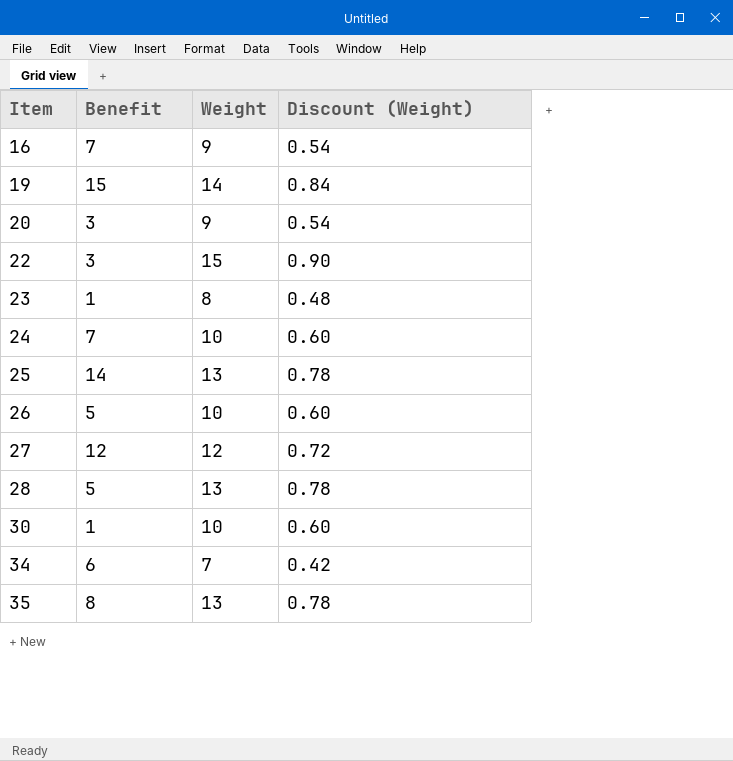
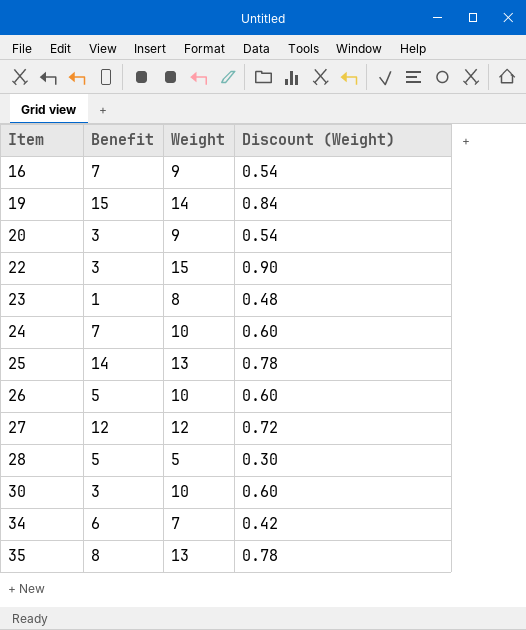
28 | Weight: 13 -> 5
28 | Discount (Weight): 0.78 -> 0.30
30 | Benefit: 1 -> 3

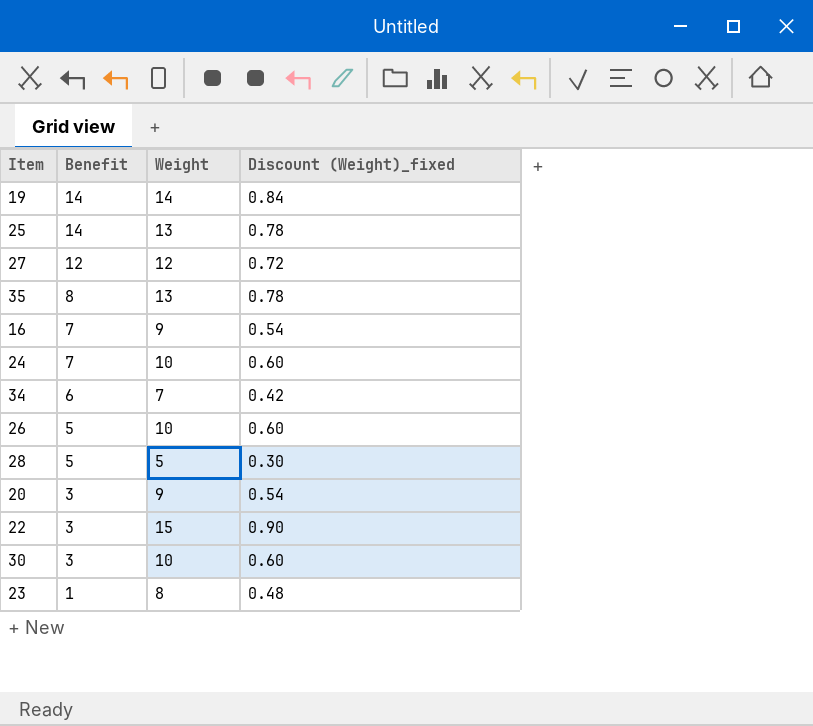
row order: Item ascending -> Benefit descending
column name: Discount (Weight) -> Discount (Weight)_fixed
19 | Benefit: 15 -> 14

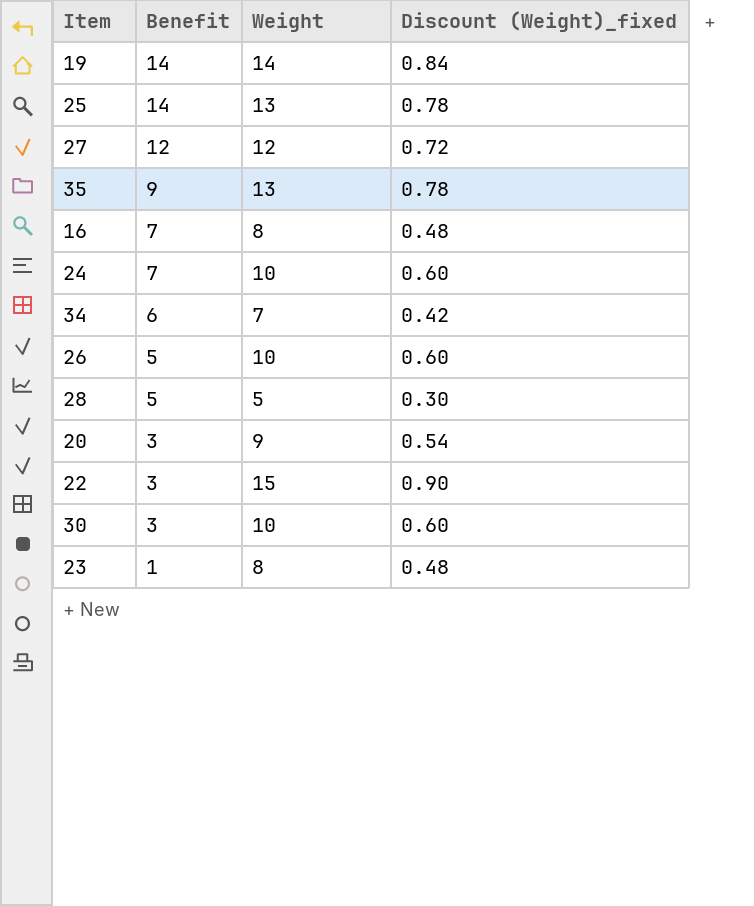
35 | Benefit: 8 -> 9
16 | Weight: 9 -> 8
16 | Discount (Weight)_fixed: 0.54 -> 0.48

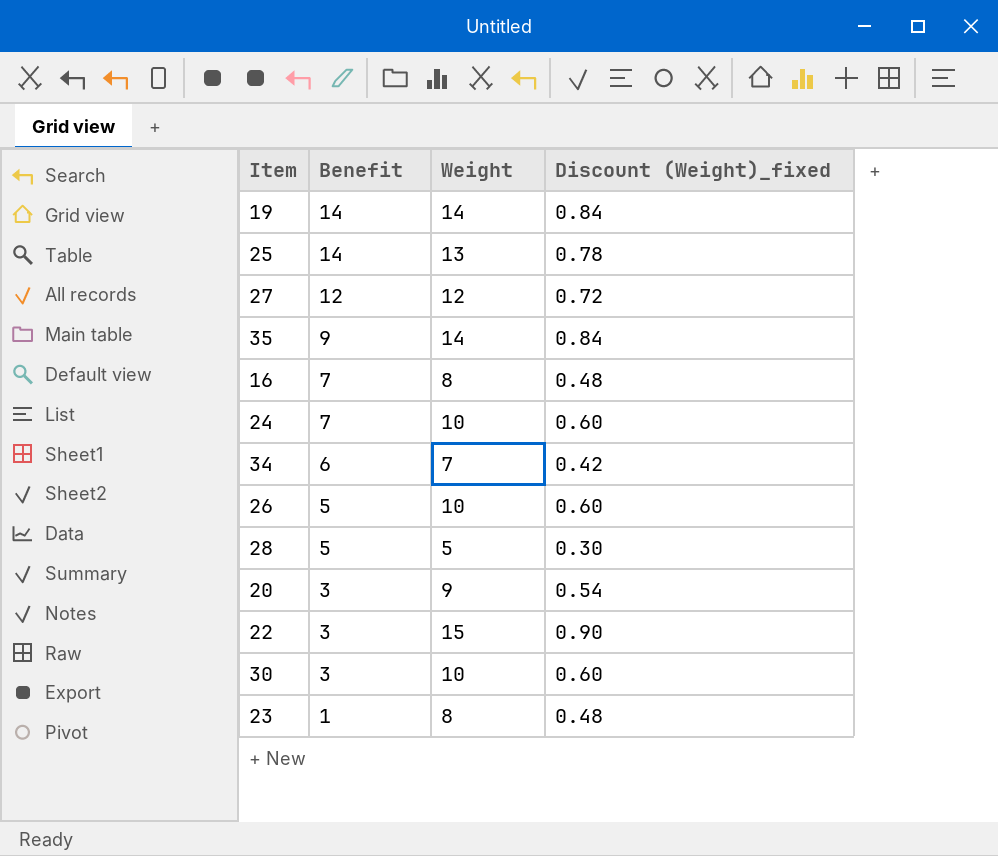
35 | Weight: 13 -> 14
35 | Discount (Weight)_fixed: 0.78 -> 0.84

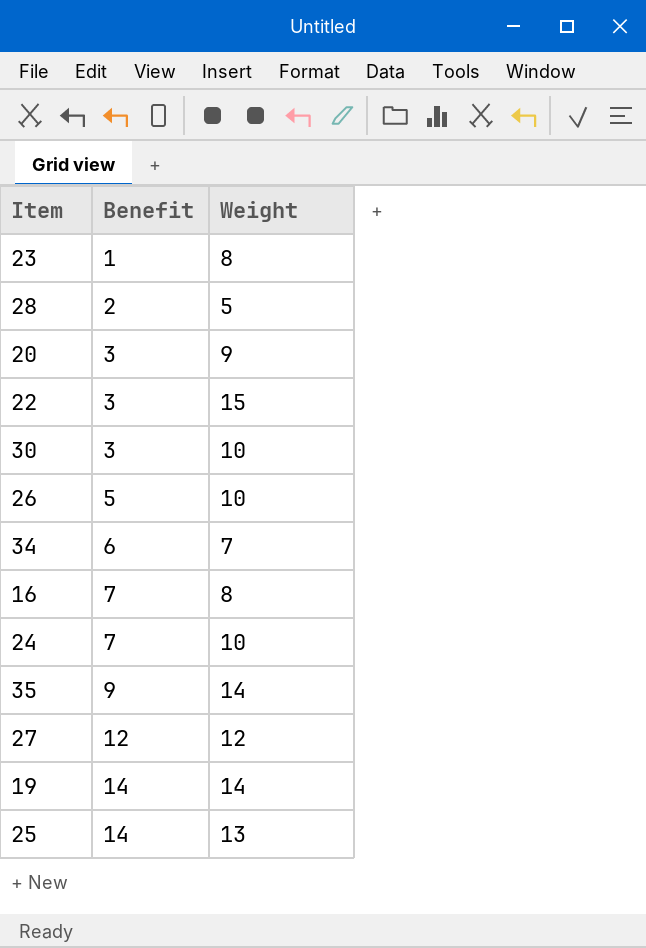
row order: Benefit descending -> Benefit ascending
column Discount (Weight)_fixed | formula: [Weight] * 0.06 -> none
28 | Benefit: 5 -> 2

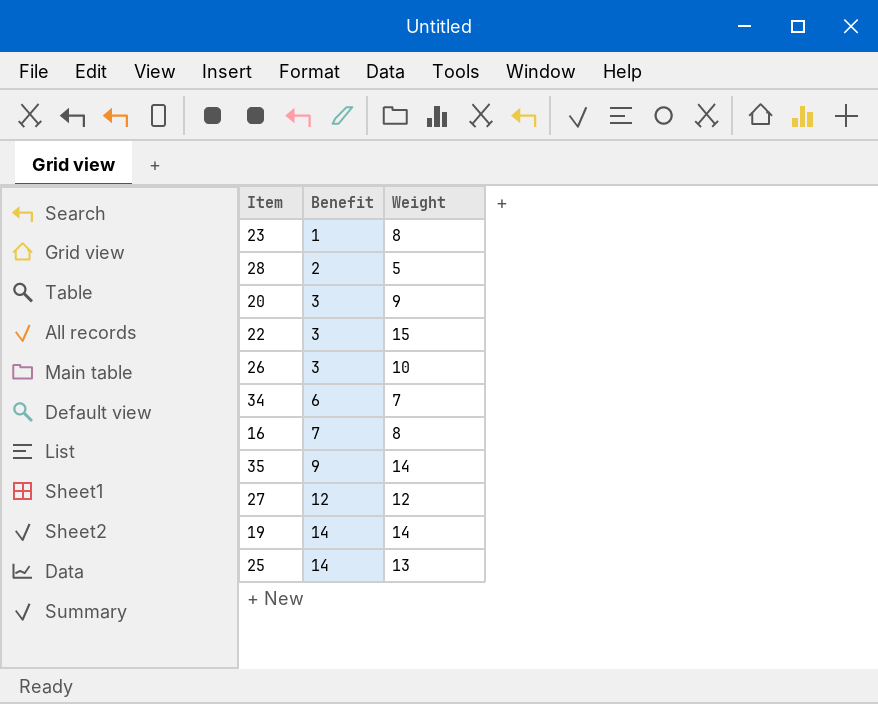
row 30: 3 | 10 -> none
row 24: 7 | 10 -> none
26 | Benefit: 5 -> 3

